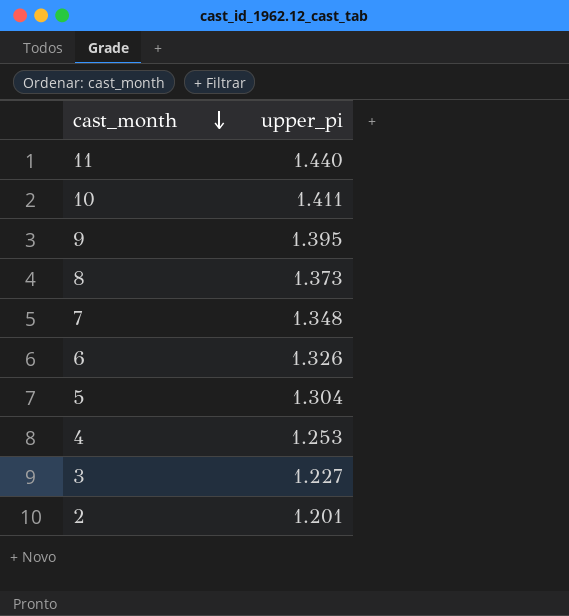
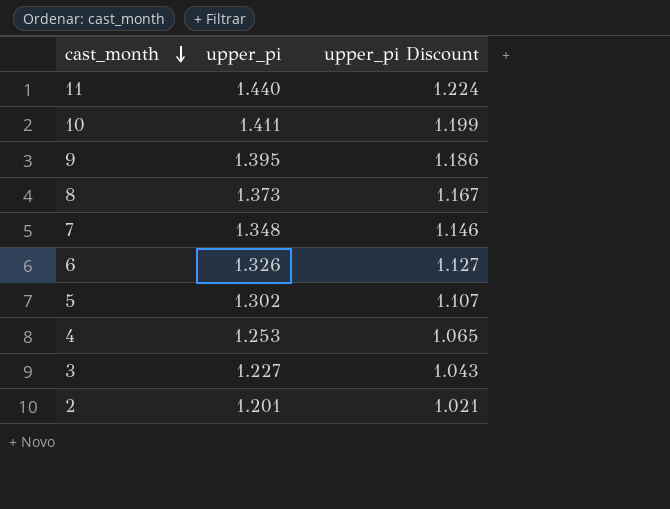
column upper_pi Discount | formula: none -> [upper_pi] * 0.85
5 | upper_pi: 1.304 -> 1.302

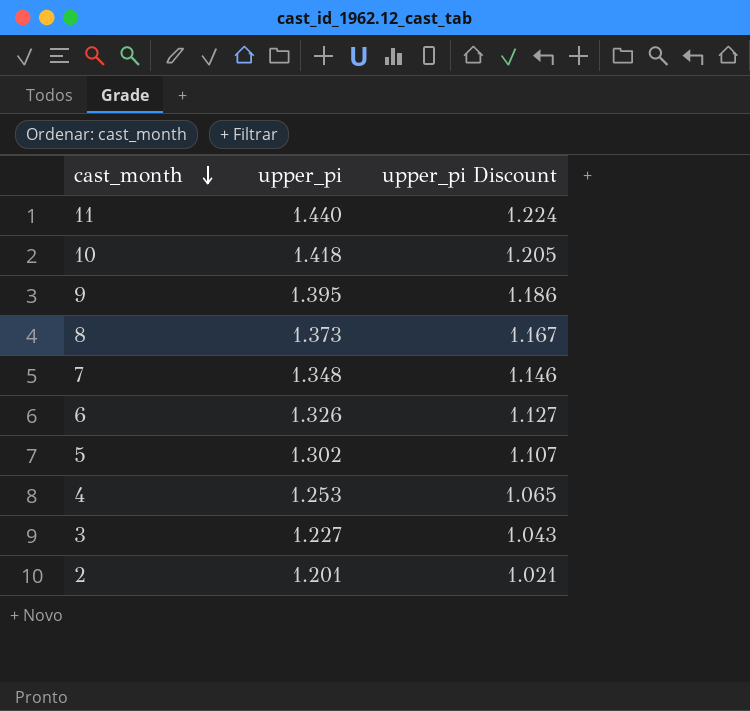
10 | upper_pi: 1.411 -> 1.418
10 | upper_pi Discount: 1.199 -> 1.205

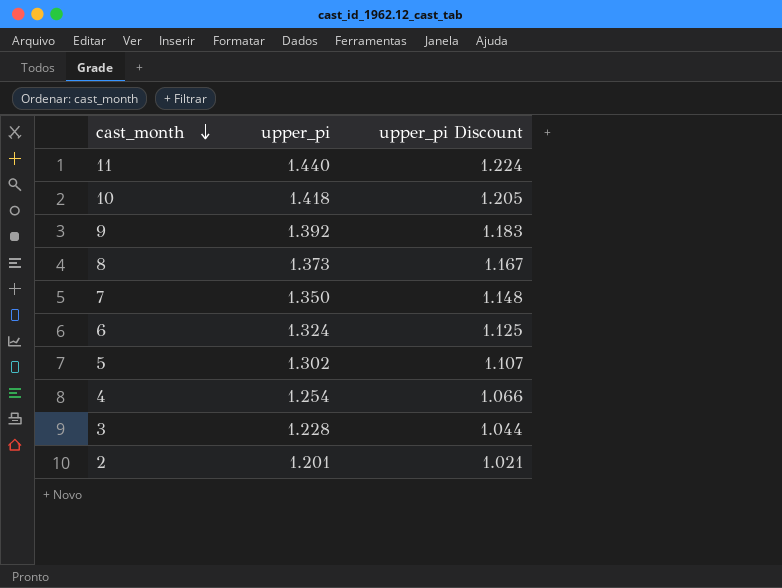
9 | upper_pi: 1.395 -> 1.392
9 | upper_pi Discount: 1.186 -> 1.183
7 | upper_pi: 1.348 -> 1.350
7 | upper_pi Discount: 1.146 -> 1.148
6 | upper_pi: 1.326 -> 1.324
6 | upper_pi Discount: 1.127 -> 1.125
4 | upper_pi: 1.253 -> 1.254
4 | upper_pi Discount: 1.065 -> 1.066
3 | upper_pi: 1.227 -> 1.228
3 | upper_pi Discount: 1.043 -> 1.044

